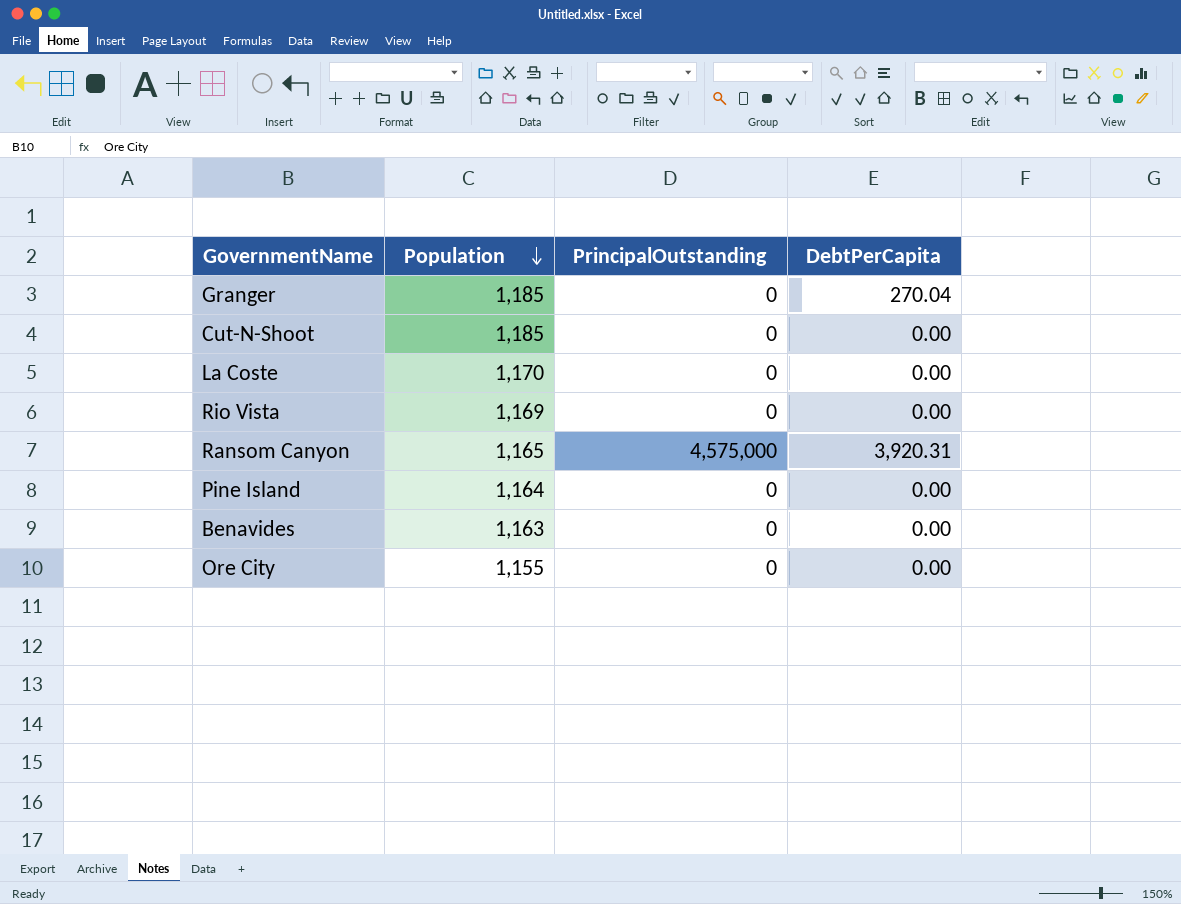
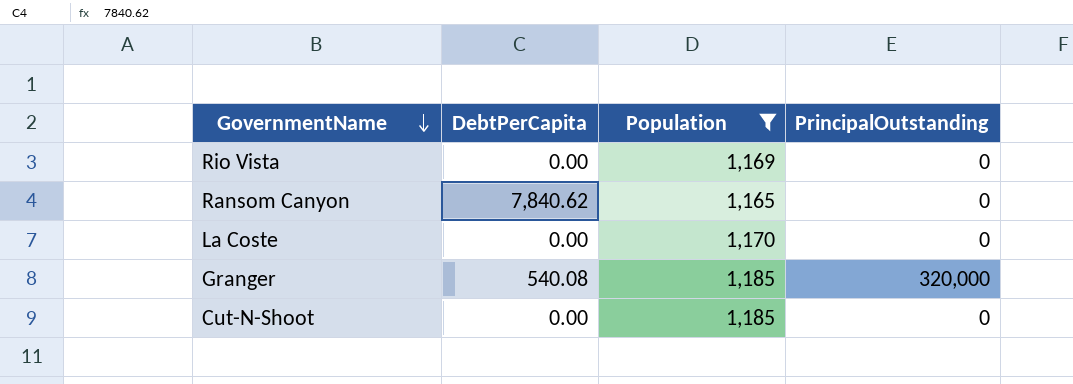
filter: none -> Population >= 1,165
row order: Population descending -> GovernmentName descending
column DebtPerCapita | position: 4 -> 2
Ransom Canyon | DebtPerCapita: 3,920.31 -> 7,840.62
Ransom Canyon | PrincipalOutstanding: 4,575,000 -> 0
Granger | DebtPerCapita: 270.04 -> 540.08
Granger | PrincipalOutstanding: 0 -> 320,000

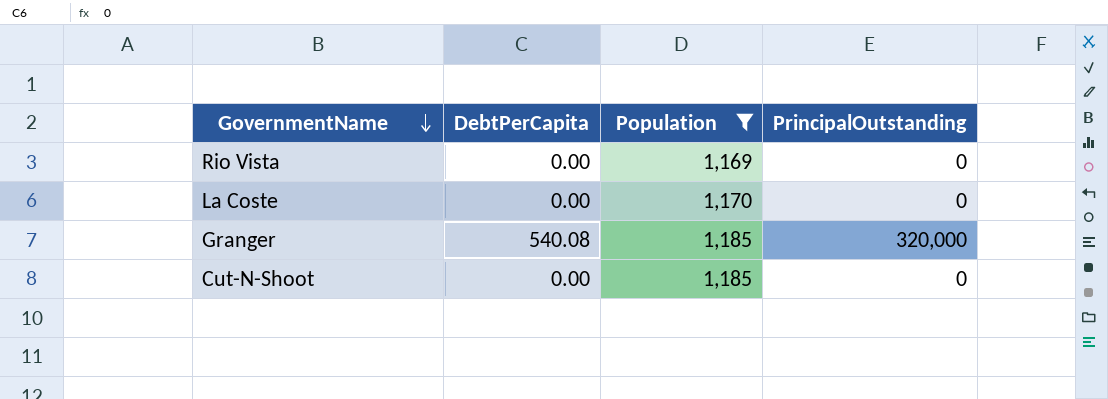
row Ransom Canyon: 7,840.62 | 1,165 | 0 -> none

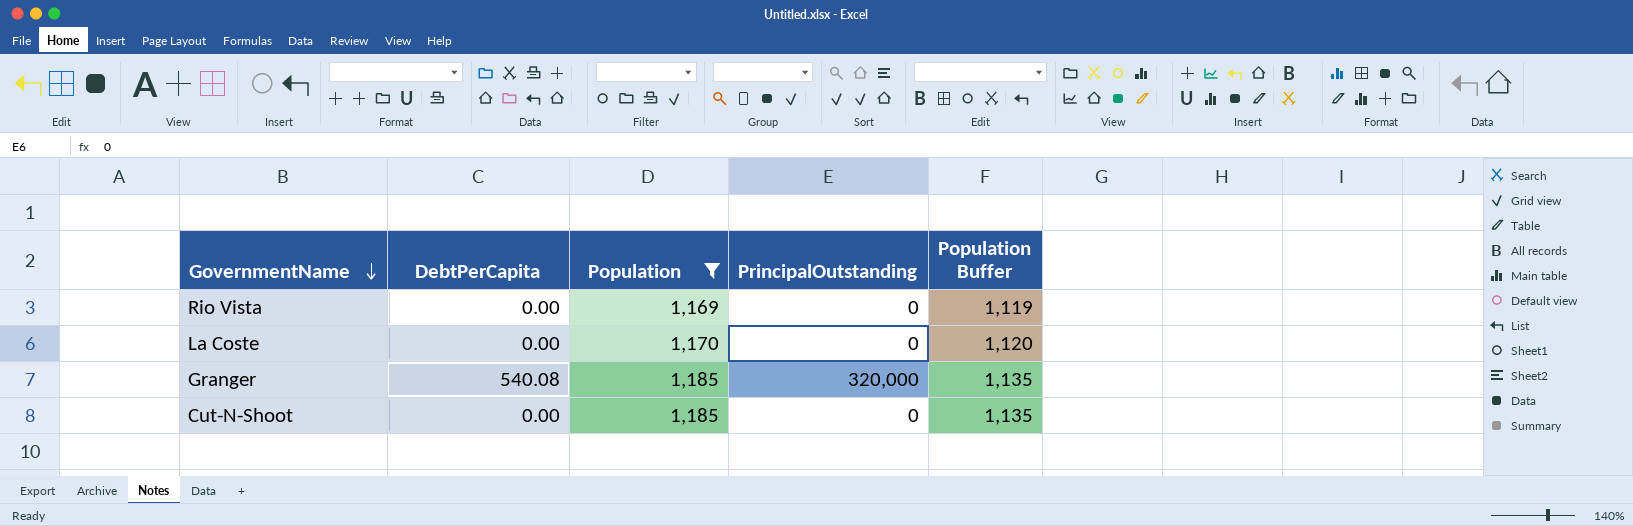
column Population Buffer | formula: none -> [Population] - 50

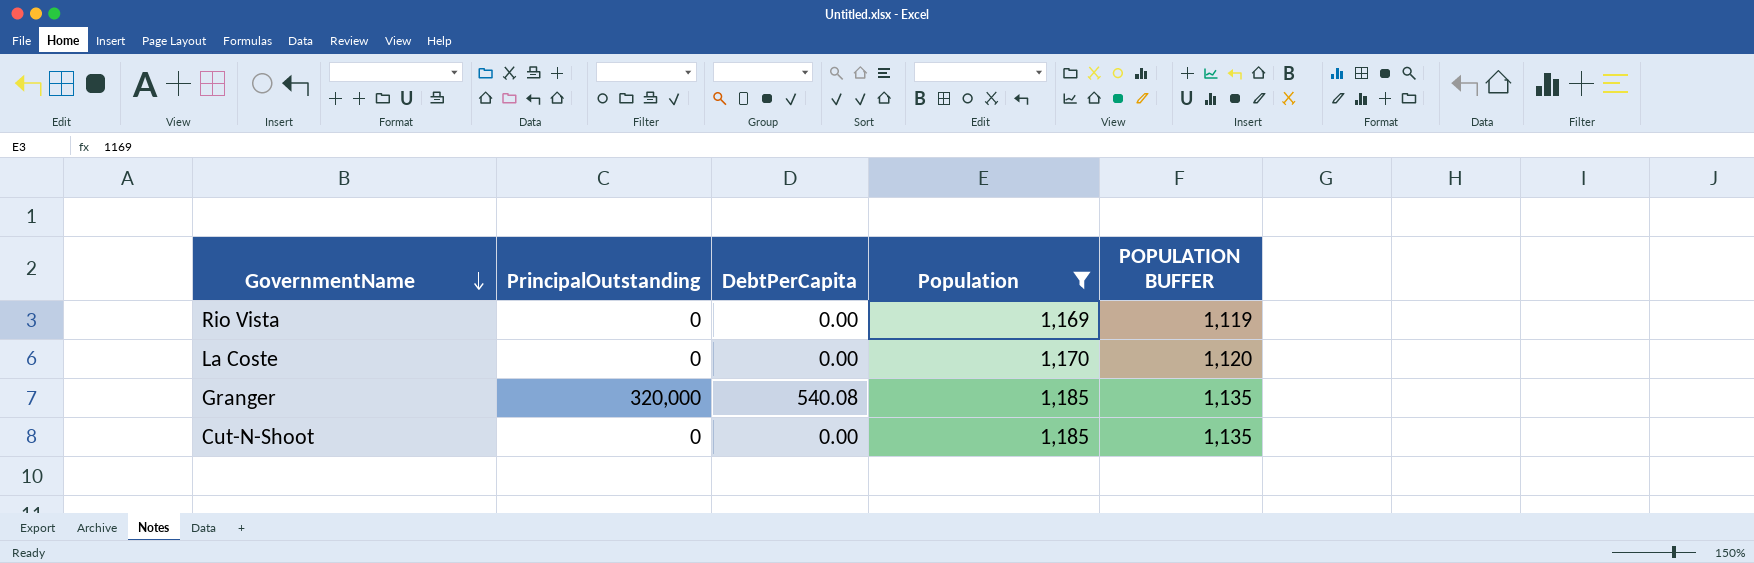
column PrincipalOutstanding | position: 4 -> 2
column name: Population Buffer -> POPULATION BUFFER

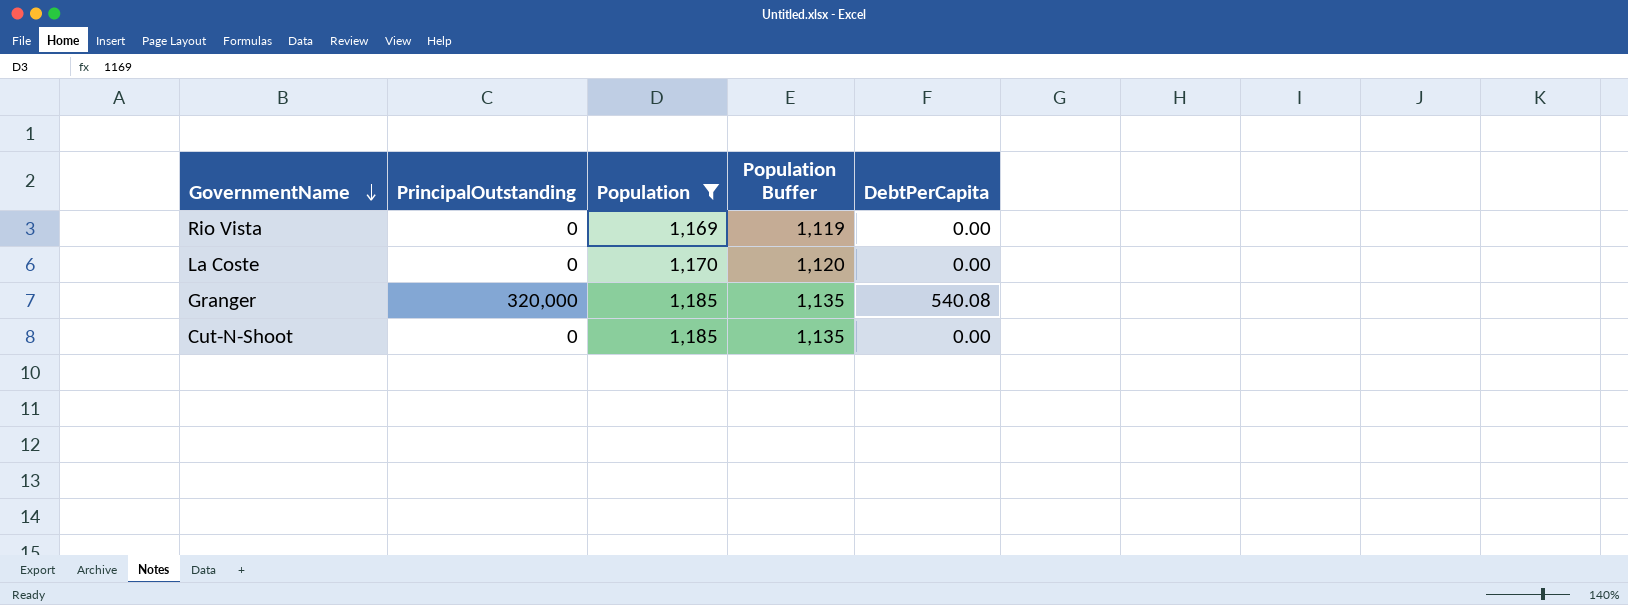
column name: POPULATION BUFFER -> Population Buffer
column DebtPerCapita | position: 3 -> 5

